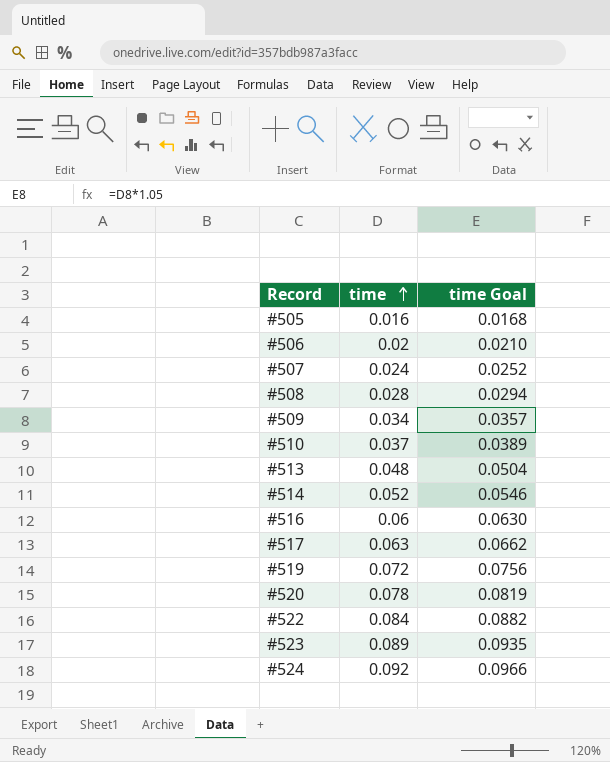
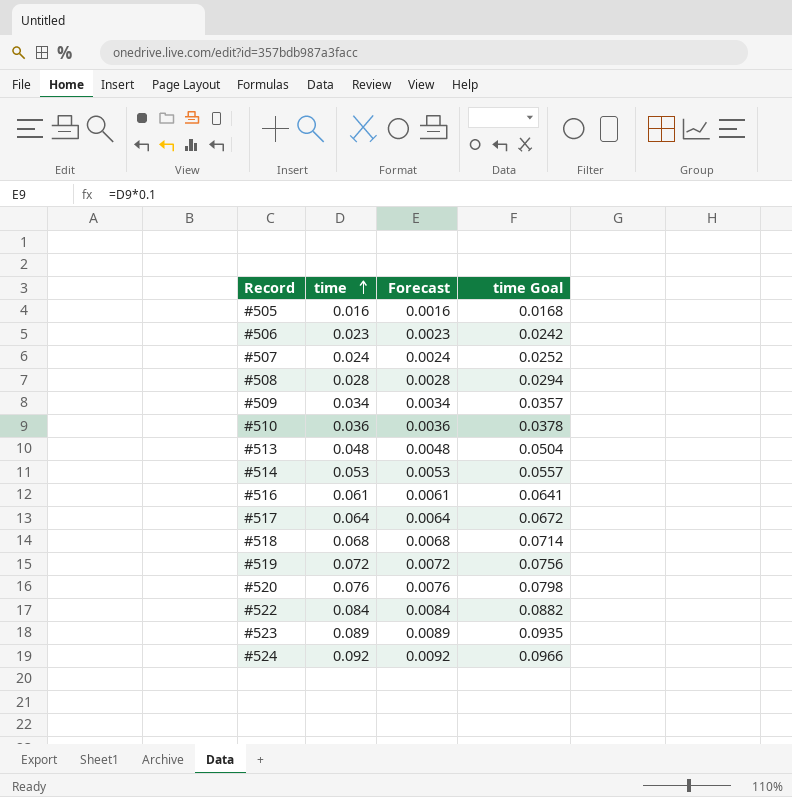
column Forecast | formula: none -> [time] * 0.1
#506 | time: 0.02 -> 0.023
#506 | time Goal: 0.0210 -> 0.0242
#510 | time: 0.037 -> 0.036
#510 | time Goal: 0.0389 -> 0.0378
#514 | time: 0.052 -> 0.053
#514 | time Goal: 0.0546 -> 0.0557
#516 | time: 0.06 -> 0.061
#516 | time Goal: 0.0630 -> 0.0641
#517 | time: 0.063 -> 0.064
#517 | time Goal: 0.0662 -> 0.0672
row #518: none -> 0.068 | 0.0068 | 0.0714
#520 | time: 0.078 -> 0.076
#520 | time Goal: 0.0819 -> 0.0798

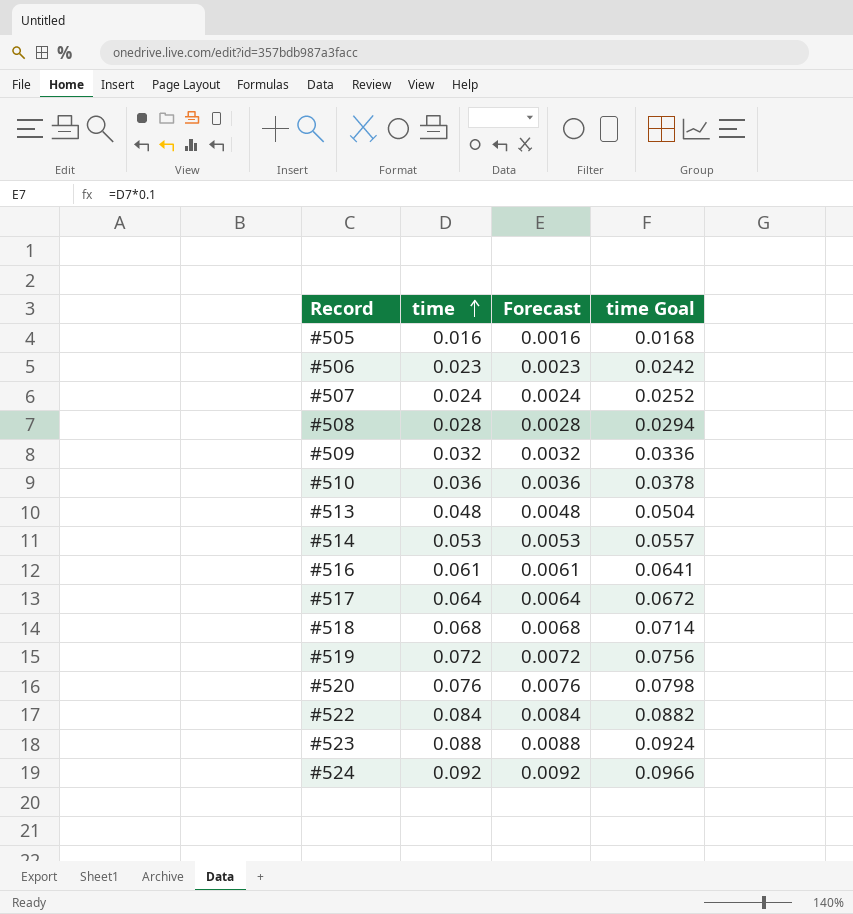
#509 | time: 0.034 -> 0.032
#509 | Forecast: 0.0034 -> 0.0032
#509 | time Goal: 0.0357 -> 0.0336
#523 | time: 0.089 -> 0.088
#523 | Forecast: 0.0089 -> 0.0088
#523 | time Goal: 0.0935 -> 0.0924

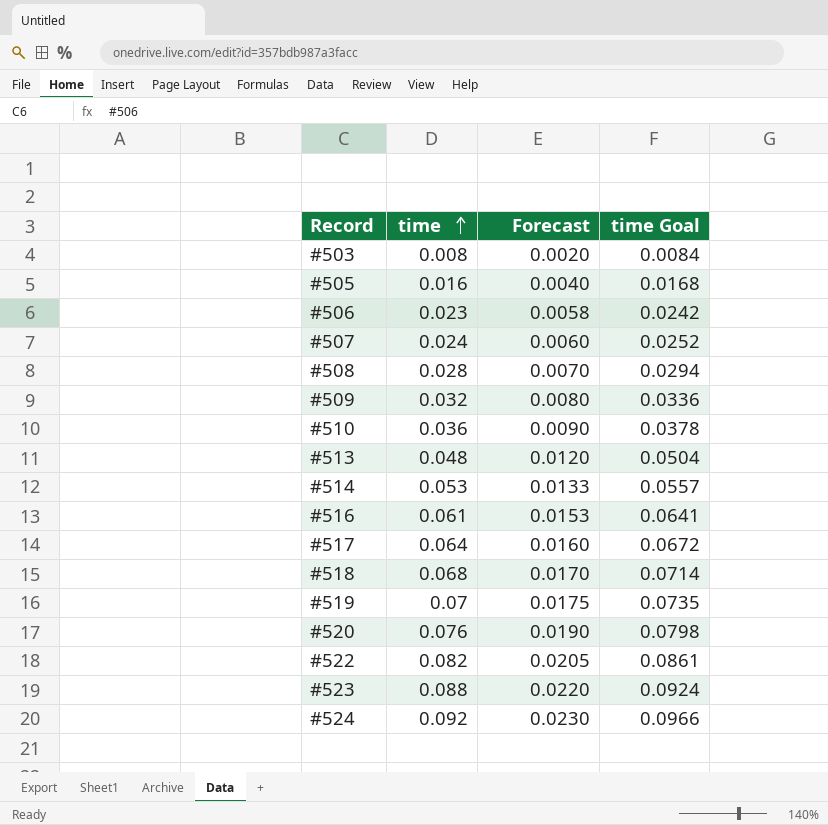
column Forecast | formula: [time] * 0.1 -> [time] * 0.25
row #503: none -> 0.008 | 0.0020 | 0.0084
#519 | time: 0.072 -> 0.07
#519 | time Goal: 0.0756 -> 0.0735
#522 | time: 0.084 -> 0.082
#522 | time Goal: 0.0882 -> 0.0861

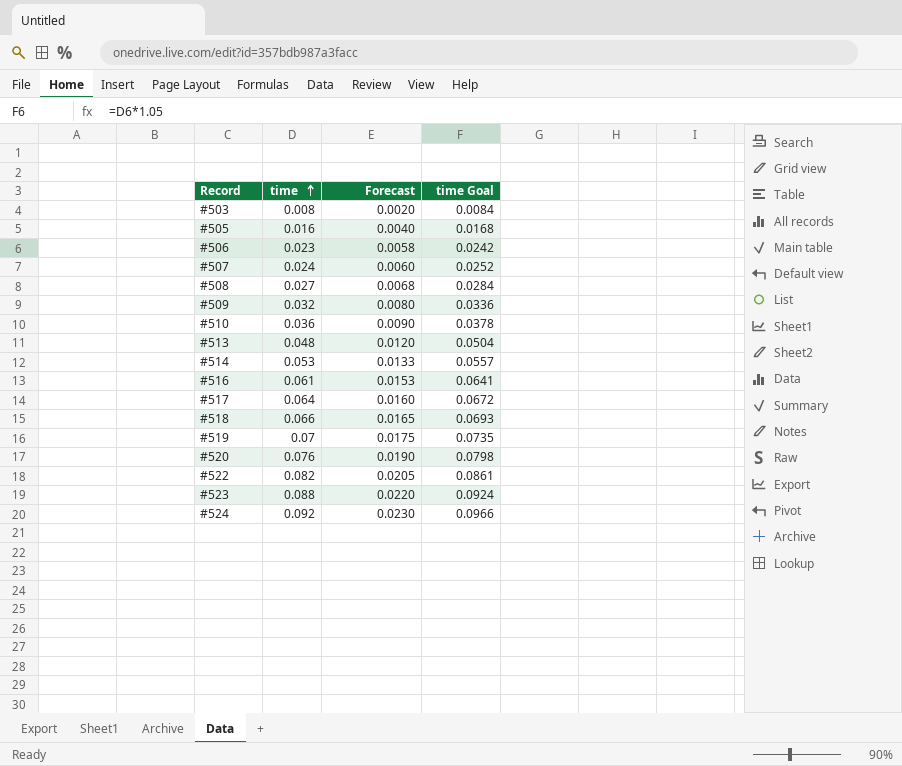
#508 | time: 0.028 -> 0.027
#508 | Forecast: 0.0070 -> 0.0068
#508 | time Goal: 0.0294 -> 0.0284
#518 | time: 0.068 -> 0.066
#518 | Forecast: 0.0170 -> 0.0165
#518 | time Goal: 0.0714 -> 0.0693

